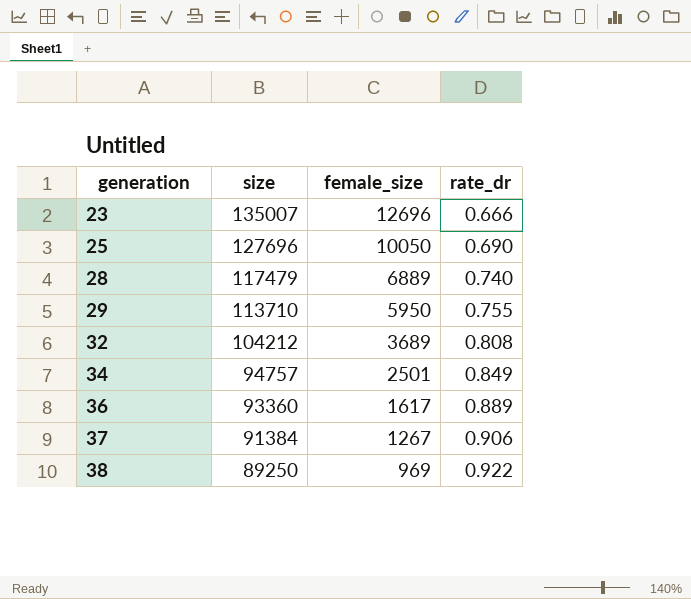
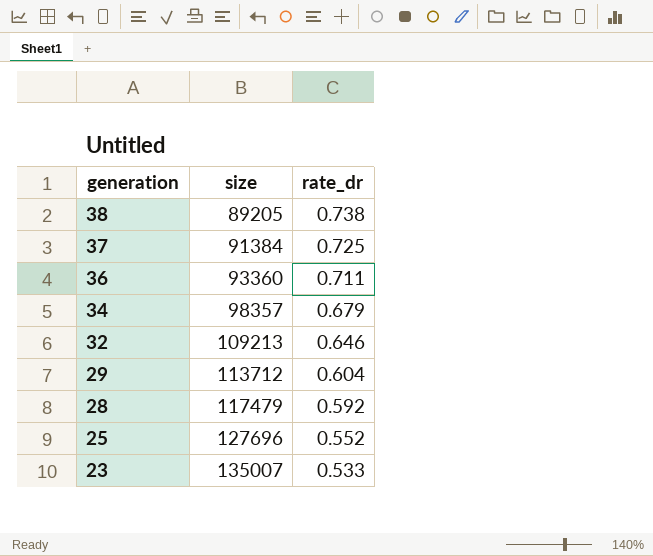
row order: generation ascending -> generation descending
column female_size | position: 3 -> none
38 | size: 89250 -> 89205
38 | rate_dr: 0.922 -> 0.738
37 | rate_dr: 0.906 -> 0.725
36 | rate_dr: 0.889 -> 0.711
34 | size: 94757 -> 98357
34 | rate_dr: 0.849 -> 0.679
32 | size: 104212 -> 109213
32 | rate_dr: 0.808 -> 0.646
29 | size: 113710 -> 113712
29 | rate_dr: 0.755 -> 0.604
28 | rate_dr: 0.740 -> 0.592
25 | rate_dr: 0.690 -> 0.552
23 | rate_dr: 0.666 -> 0.533

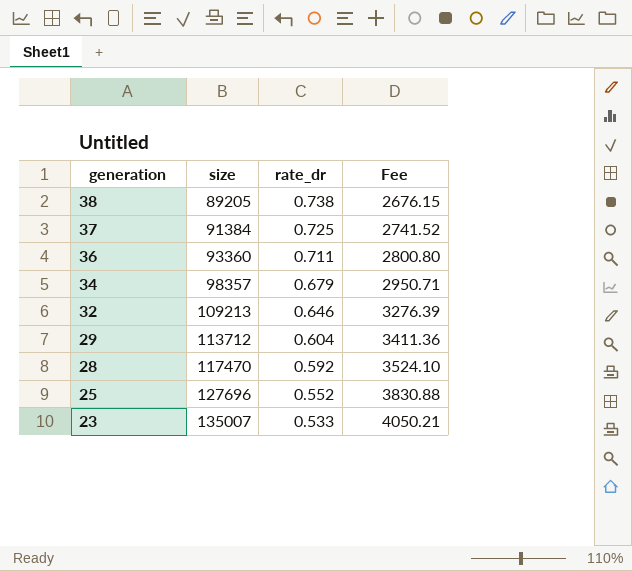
column Fee | formula: none -> [size] * 0.03
28 | size: 117479 -> 117470

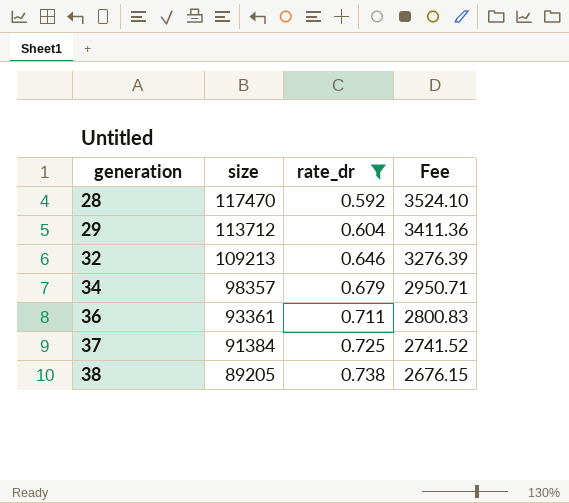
filter: none -> rate_dr >= 0.592
row order: generation descending -> generation ascending
36 | size: 93360 -> 93361
36 | Fee: 2800.80 -> 2800.83

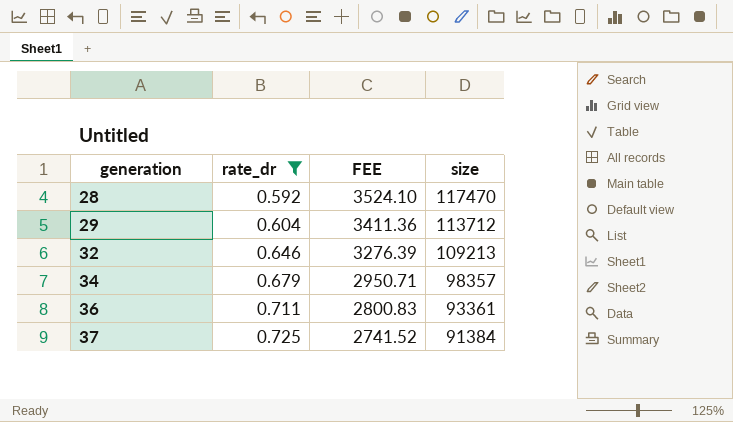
column name: Fee -> FEE
column size | position: 2 -> 4
row 38: 89205 | 0.738 | 2676.15 -> none

